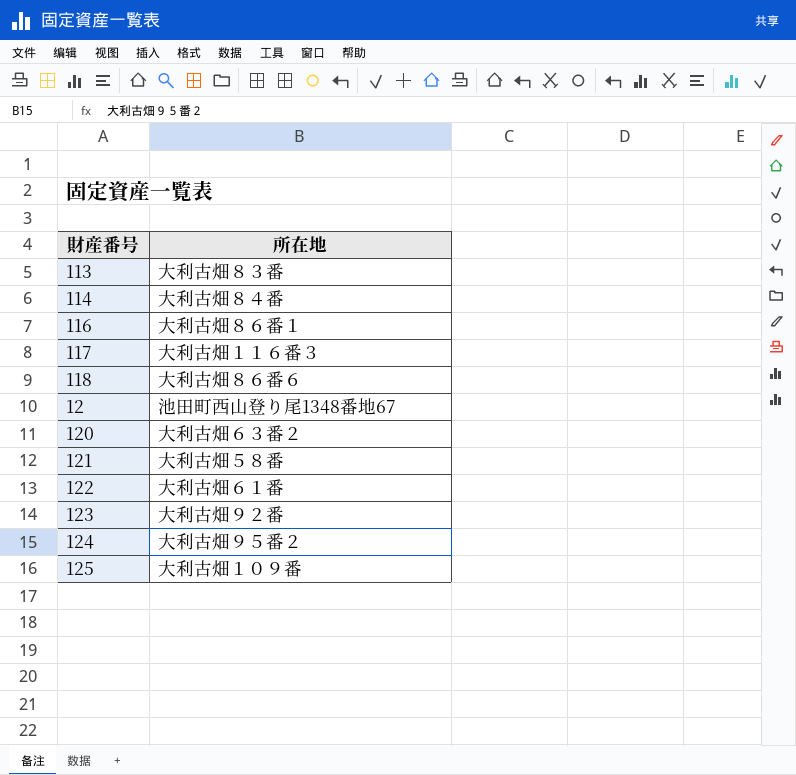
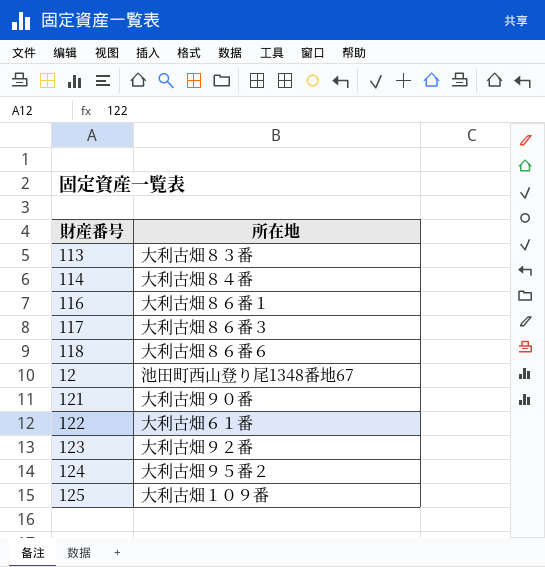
row 120: 大利古畑６３番２ -> none
117 | 所在地: 大利古畑１１６番３ -> 大利古畑８６番３
121 | 所在地: 大利古畑５８番 -> 大利古畑９０番

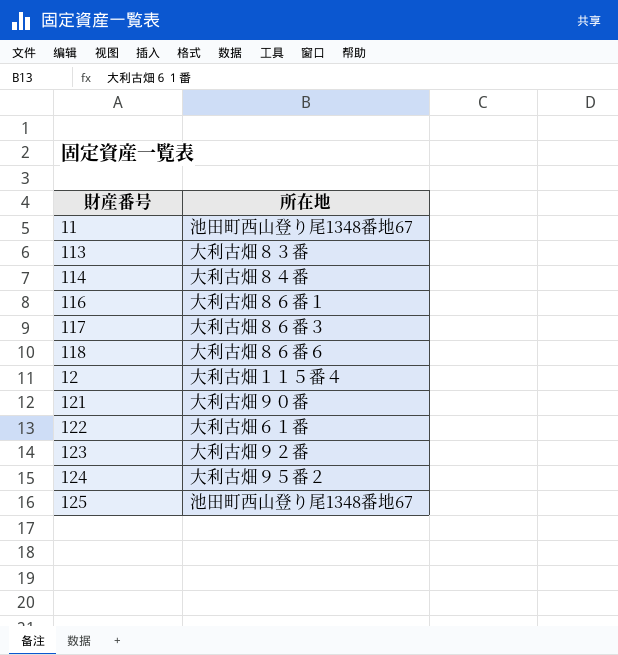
row 11: none -> 池田町西山登り尾1348番地67
12 | 所在地: 池田町西山登り尾1348番地67 -> 大利古畑１１５番４
125 | 所在地: 大利古畑１０９番 -> 池田町西山登り尾1348番地67

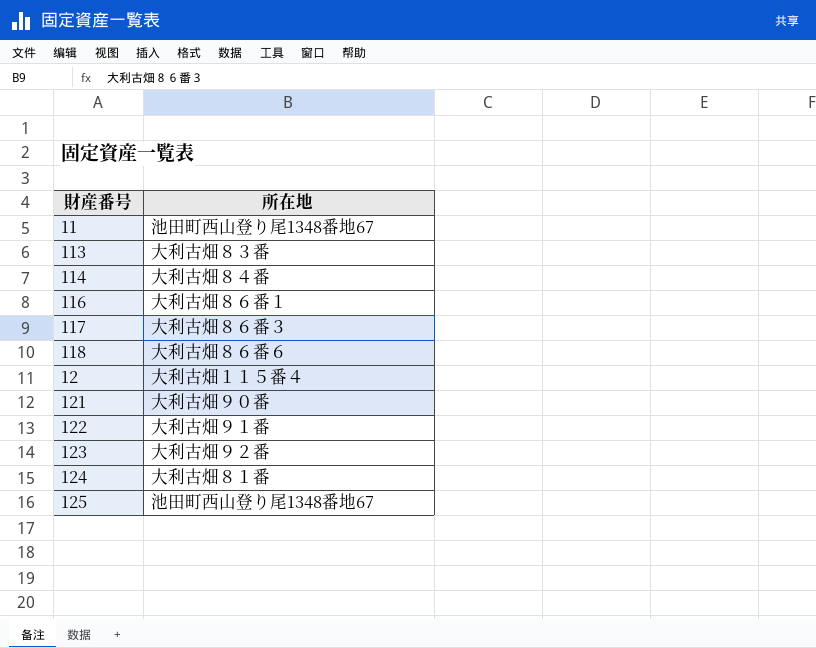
122 | 所在地: 大利古畑６１番 -> 大利古畑９１番
124 | 所在地: 大利古畑９５番２ -> 大利古畑８１番

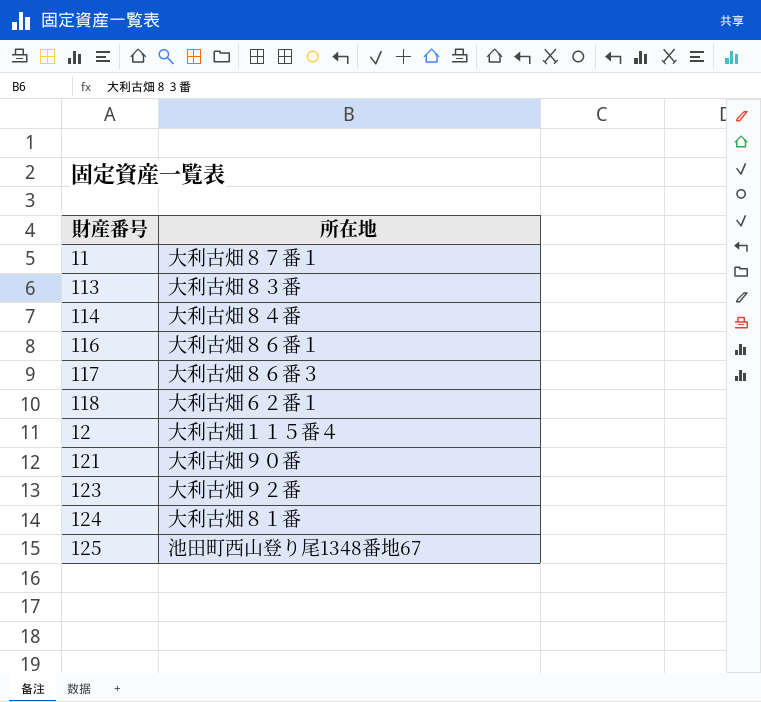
row 122: 大利古畑９１番 -> none
11 | 所在地: 池田町西山登り尾1348番地67 -> 大利古畑８７番１
118 | 所在地: 大利古畑８６番６ -> 大利古畑６２番１

